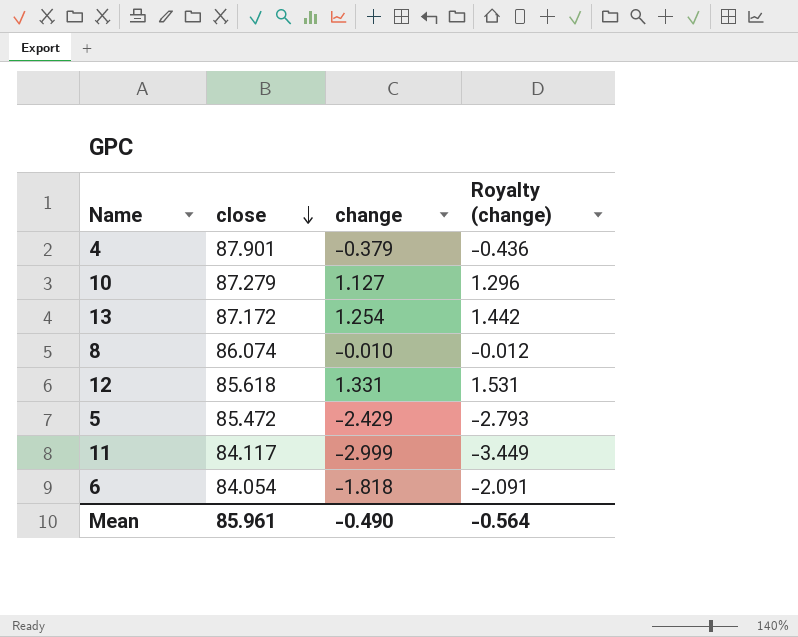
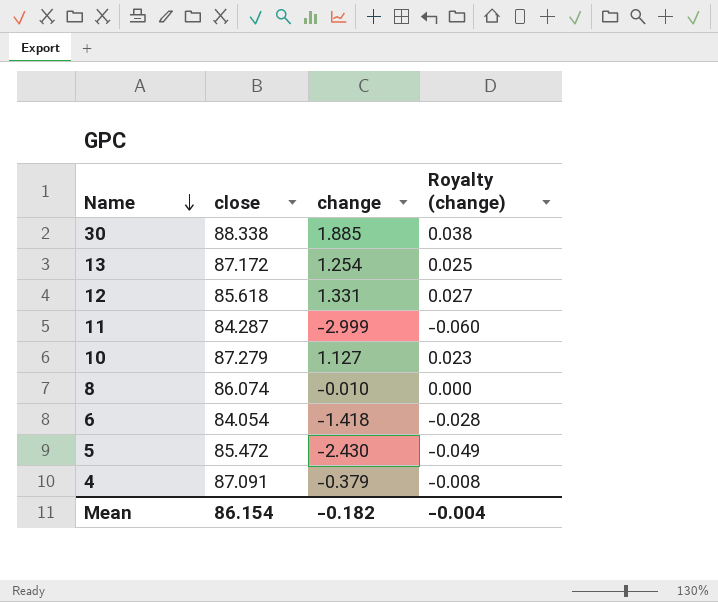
row order: close descending -> Name descending
column Royalty (change) | formula: [change] * 1.15 -> [change] * 0.02
row 30: none -> 88.338 | 1.885 | 0.038
11 | close: 84.117 -> 84.287
6 | change: -1.818 -> -1.418
5 | change: -2.429 -> -2.430
4 | close: 87.901 -> 87.091
Mean | close: 85.961 -> 86.154
Mean | change: -0.490 -> -0.182
Mean | Royalty (change): -0.564 -> -0.004

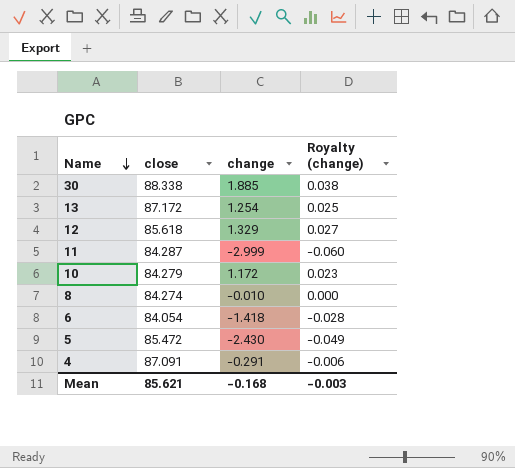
12 | change: 1.331 -> 1.329
10 | close: 87.279 -> 84.279
10 | change: 1.127 -> 1.172
8 | close: 86.074 -> 84.274
4 | change: -0.379 -> -0.291
4 | Royalty (change): -0.008 -> -0.006
Mean | close: 86.154 -> 85.621
Mean | change: -0.182 -> -0.168
Mean | Royalty (change): -0.004 -> -0.003

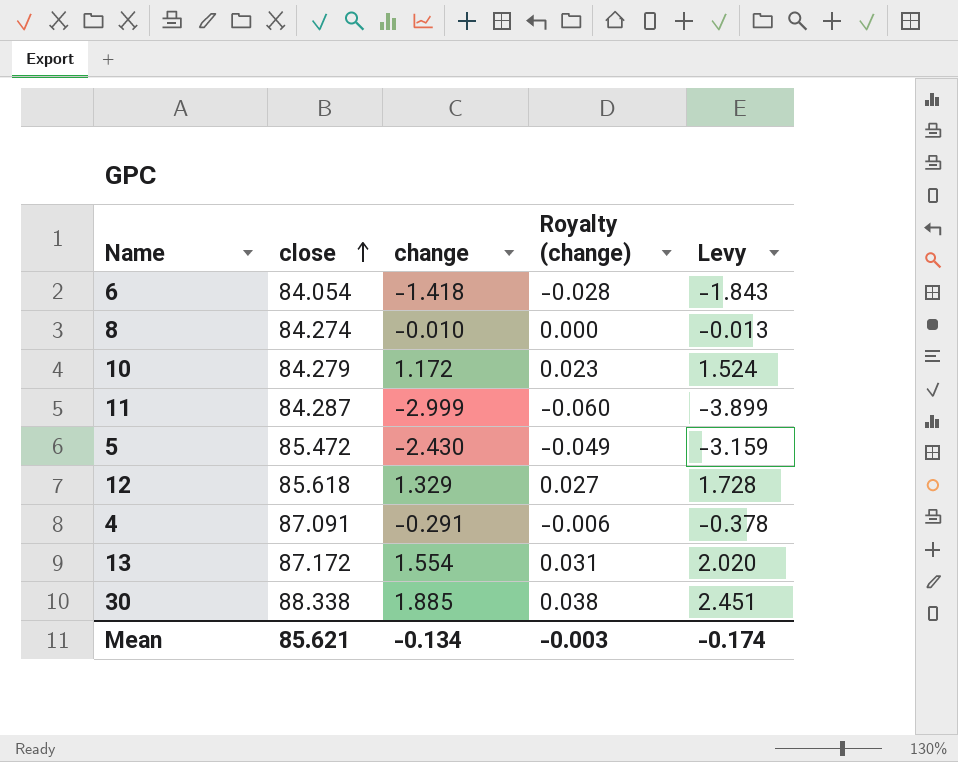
row order: Name descending -> close ascending
column Levy | formula: none -> [change] * 1.3
13 | change: 1.254 -> 1.554
13 | Royalty (change): 0.025 -> 0.031
Mean | change: -0.168 -> -0.134

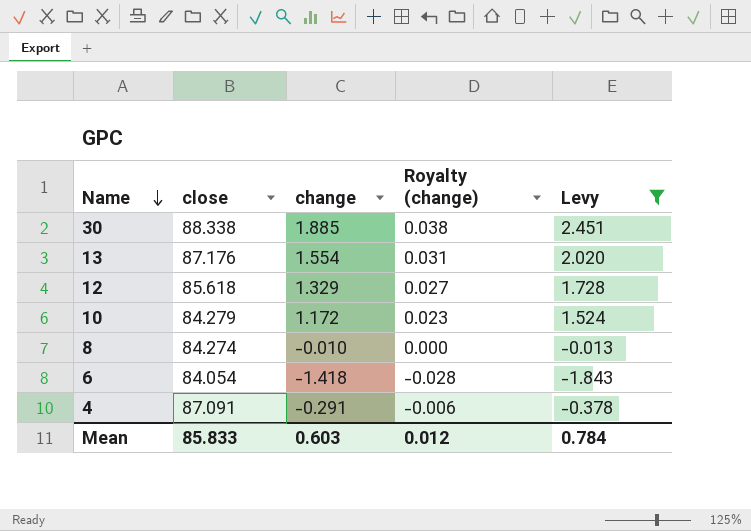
filter: none -> Levy >= -1.843
row order: close ascending -> Name descending
13 | close: 87.172 -> 87.176
Mean | close: 85.621 -> 85.833
Mean | change: -0.134 -> 0.603
Mean | Royalty (change): -0.003 -> 0.012
Mean | Levy: -0.174 -> 0.784

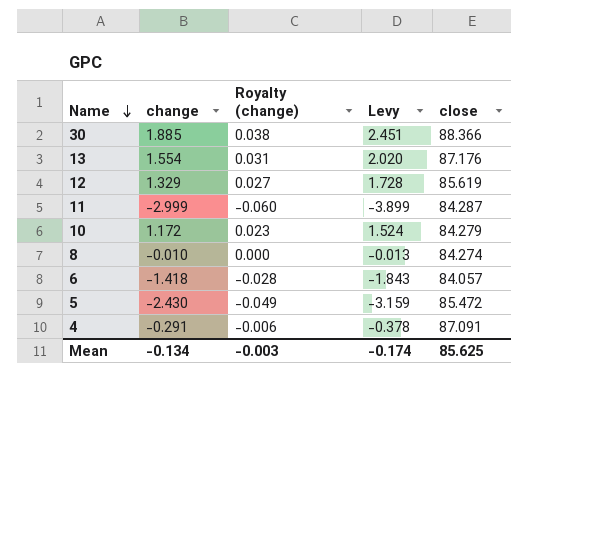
filter: Levy >= -1.843 -> none
column close | position: 2 -> 5
30 | close: 88.338 -> 88.366
12 | close: 85.618 -> 85.619
6 | close: 84.054 -> 84.057
Mean | change: 0.603 -> -0.134
Mean | Royalty (change): 0.012 -> -0.003
Mean | Levy: 0.784 -> -0.174
Mean | close: 85.833 -> 85.625

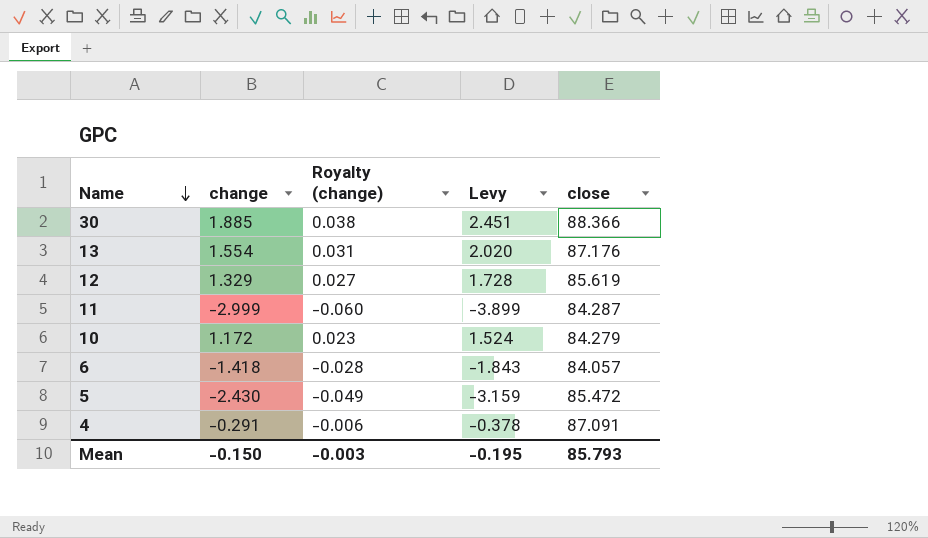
row 8: -0.010 | 0.000 | -0.013 | 84.274 -> none
Mean | change: -0.134 -> -0.150
Mean | Levy: -0.174 -> -0.195
Mean | close: 85.625 -> 85.793

